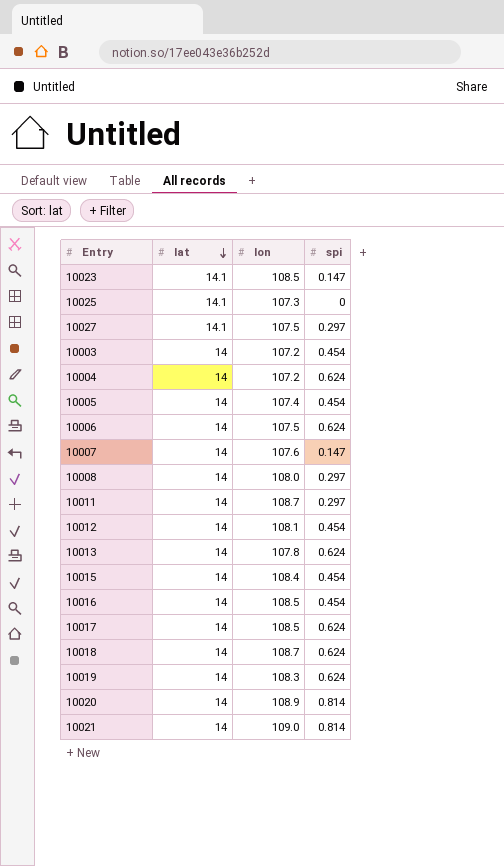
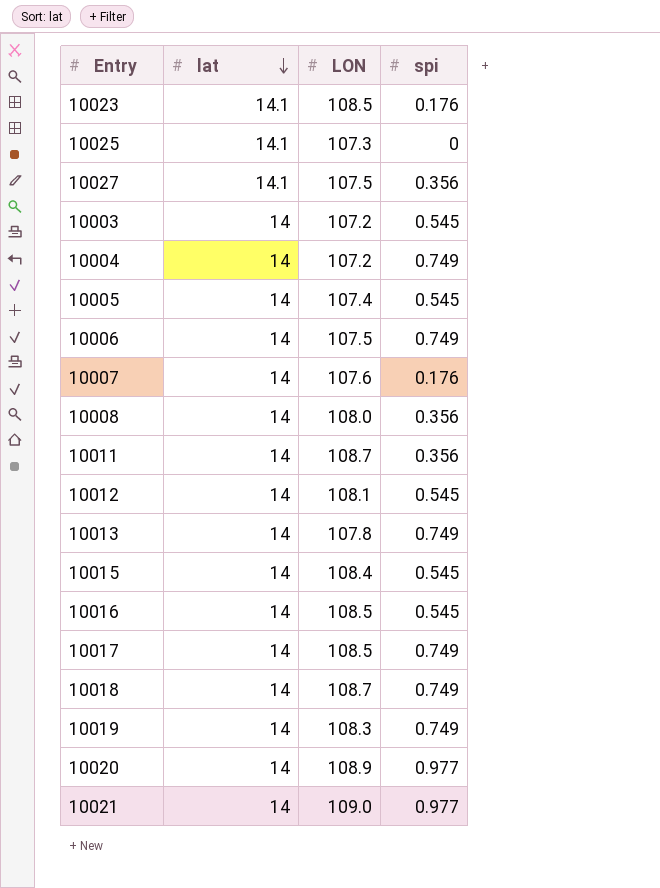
column name: lon -> LON
10023 | spi: 0.147 -> 0.176
10027 | spi: 0.297 -> 0.356
10003 | spi: 0.454 -> 0.545
10004 | spi: 0.624 -> 0.749
10005 | spi: 0.454 -> 0.545
10006 | spi: 0.624 -> 0.749
10007 | spi: 0.147 -> 0.176
10008 | spi: 0.297 -> 0.356
10011 | spi: 0.297 -> 0.356
10012 | spi: 0.454 -> 0.545
10013 | spi: 0.624 -> 0.749
10015 | spi: 0.454 -> 0.545
10016 | spi: 0.454 -> 0.545
10017 | spi: 0.624 -> 0.749
10018 | spi: 0.624 -> 0.749
10019 | spi: 0.624 -> 0.749
10020 | spi: 0.814 -> 0.977
10021 | spi: 0.814 -> 0.977

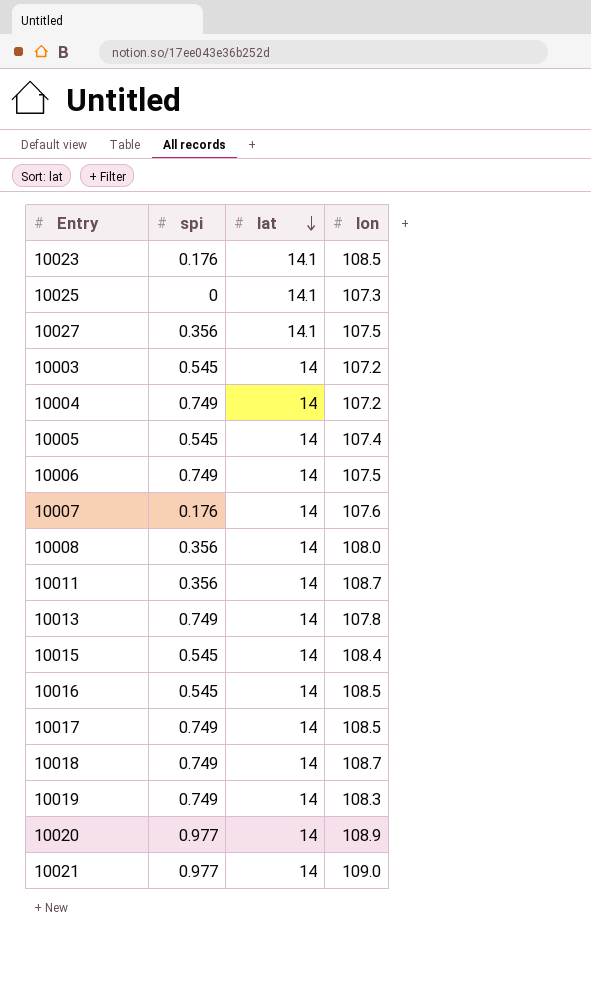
column spi | position: 4 -> 2
column name: LON -> lon
row 10012: 14 | 108.1 | 0.545 -> none

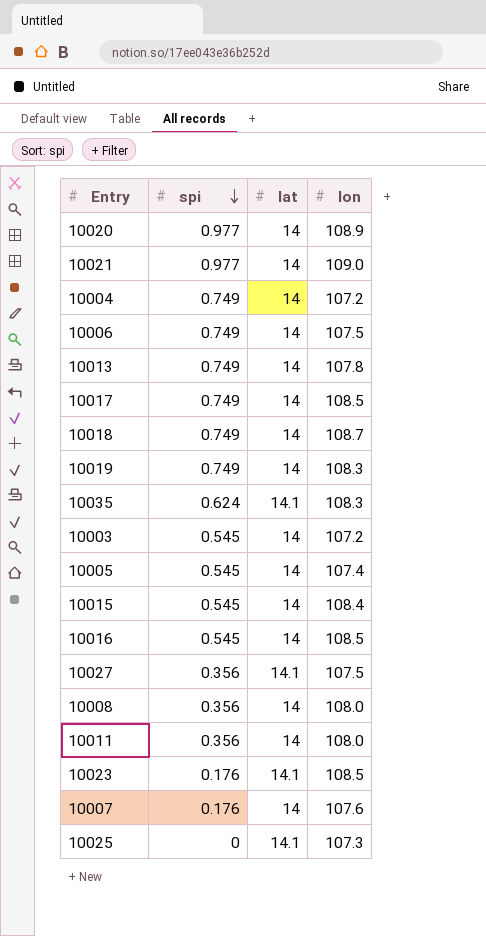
row order: lat descending -> spi descending
row 10035: none -> 0.624 | 14.1 | 108.3
10011 | lon: 108.7 -> 108.0

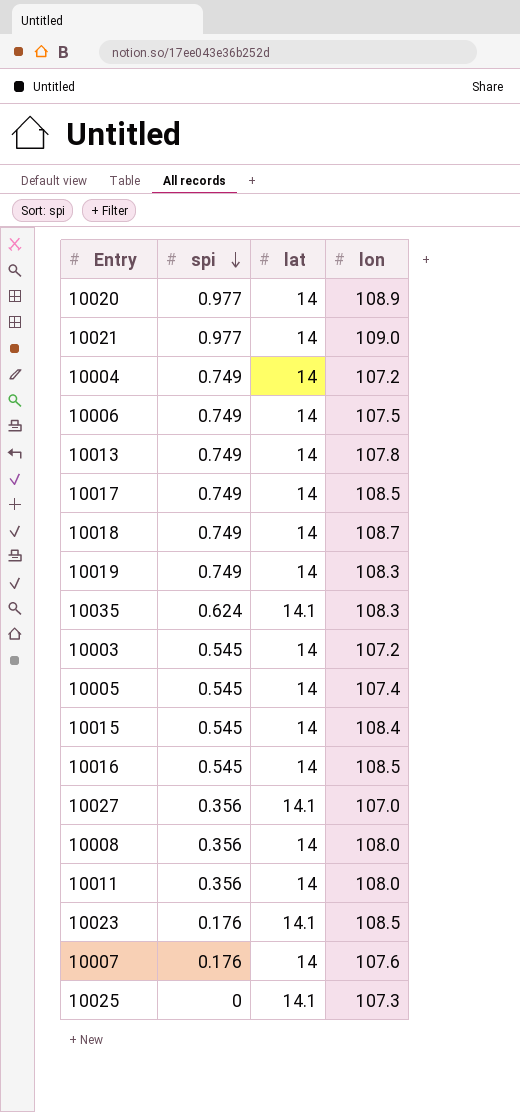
10027 | lon: 107.5 -> 107.0

